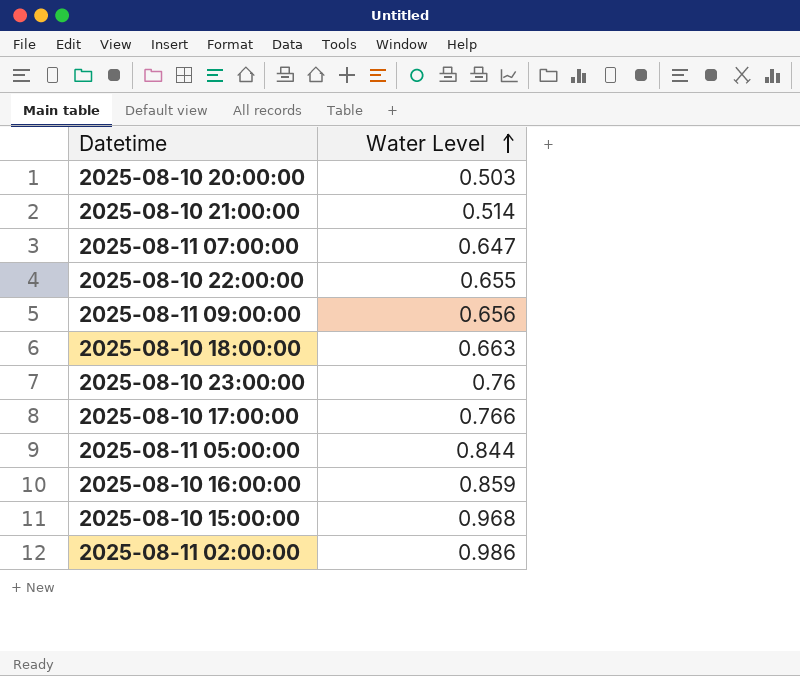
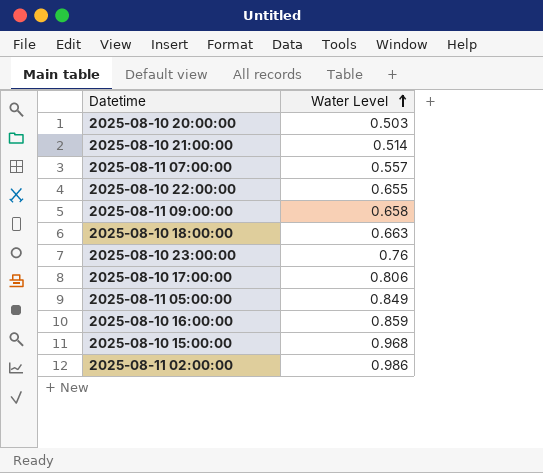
2025-08-11 07:00:00 | Water Level: 0.647 -> 0.557
2025-08-11 09:00:00 | Water Level: 0.656 -> 0.658
2025-08-10 17:00:00 | Water Level: 0.766 -> 0.806
2025-08-11 05:00:00 | Water Level: 0.844 -> 0.849

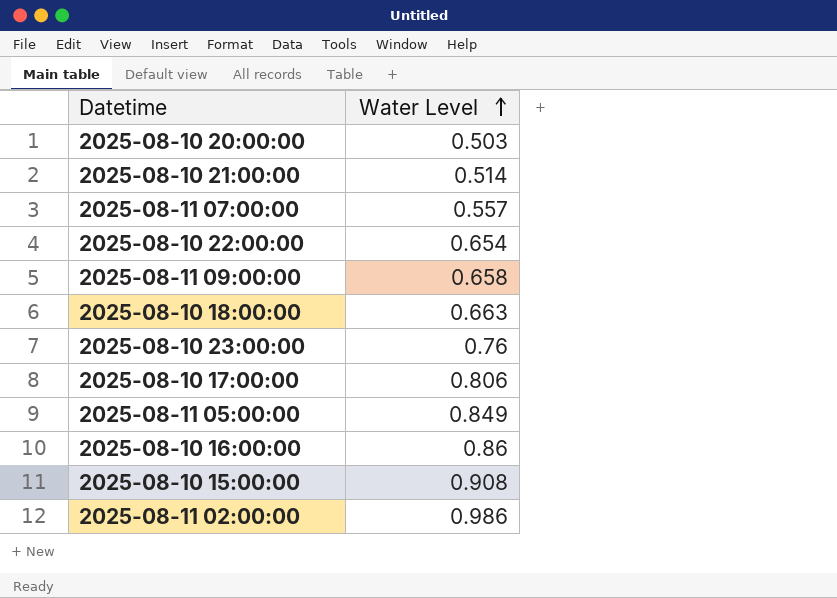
2025-08-10 22:00:00 | Water Level: 0.655 -> 0.654
2025-08-10 16:00:00 | Water Level: 0.859 -> 0.86
2025-08-10 15:00:00 | Water Level: 0.968 -> 0.908

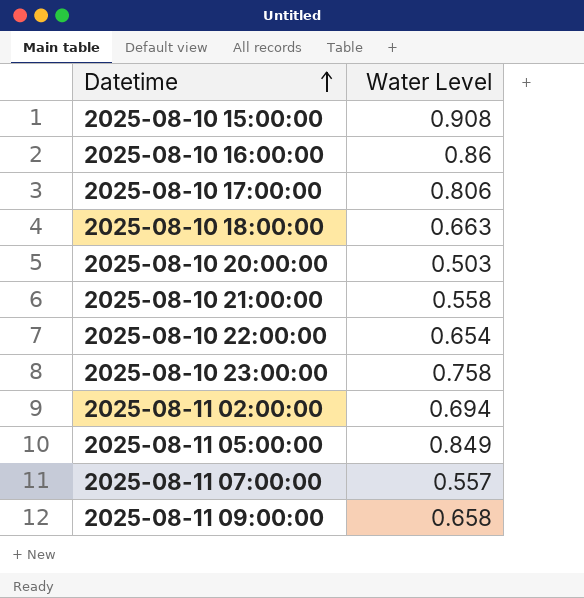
row order: Water Level ascending -> Datetime ascending
2025-08-10 21:00:00 | Water Level: 0.514 -> 0.558
2025-08-10 23:00:00 | Water Level: 0.76 -> 0.758
2025-08-11 02:00:00 | Water Level: 0.986 -> 0.694

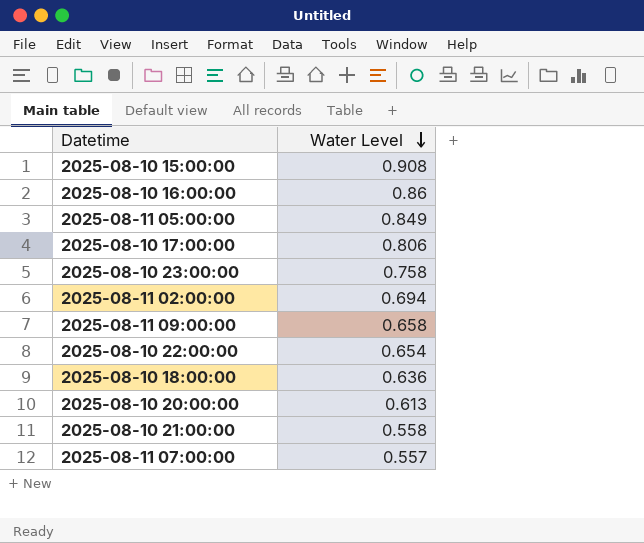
row order: Datetime ascending -> Water Level descending
2025-08-10 18:00:00 | Water Level: 0.663 -> 0.636
2025-08-10 20:00:00 | Water Level: 0.503 -> 0.613

